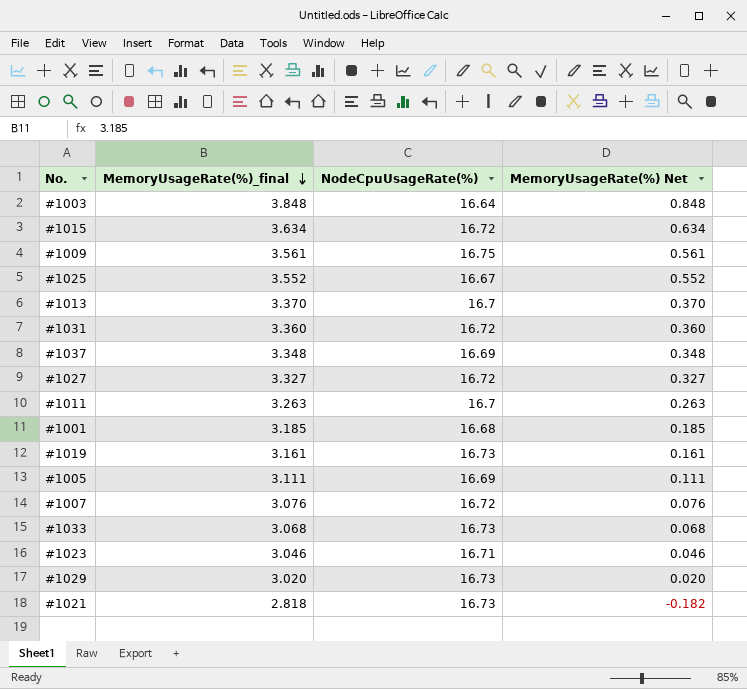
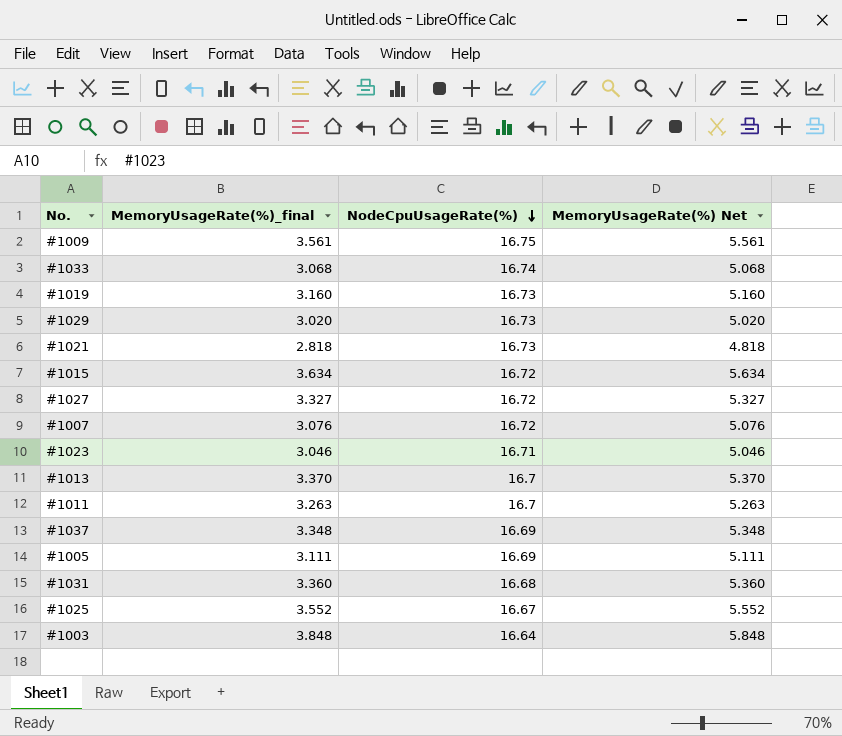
row order: MemoryUsageRate(%)_final descending -> NodeCpuUsageRate(%) descending
column MemoryUsageRate(%) Net | formula: [MemoryUsageRate(%)_final] - 3 -> [MemoryUsageRate(%)_final] + 2
row #1001: 3.185 | 16.68 | 0.185 -> none
#1033 | NodeCpuUsageRate(%): 16.73 -> 16.74
#1019 | MemoryUsageRate(%)_final: 3.161 -> 3.160
#1031 | NodeCpuUsageRate(%): 16.72 -> 16.68

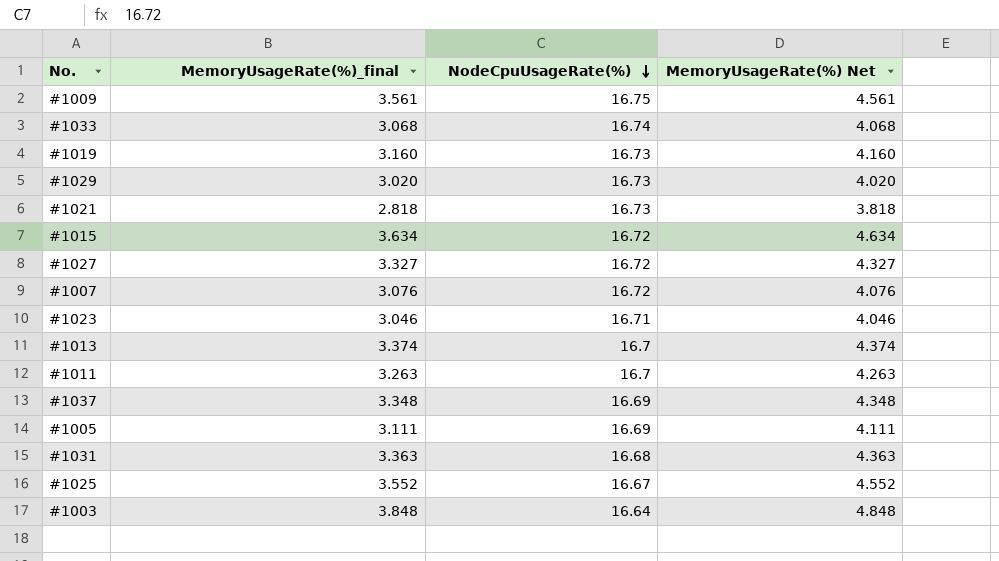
column MemoryUsageRate(%) Net | formula: [MemoryUsageRate(%)_final] + 2 -> [MemoryUsageRate(%)_final] + 1
#1013 | MemoryUsageRate(%)_final: 3.370 -> 3.374
#1031 | MemoryUsageRate(%)_final: 3.360 -> 3.363

